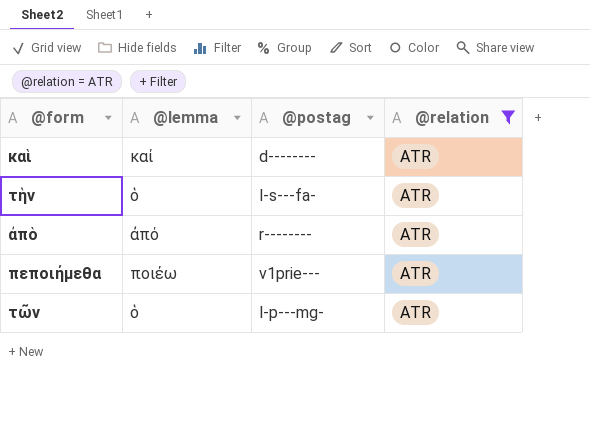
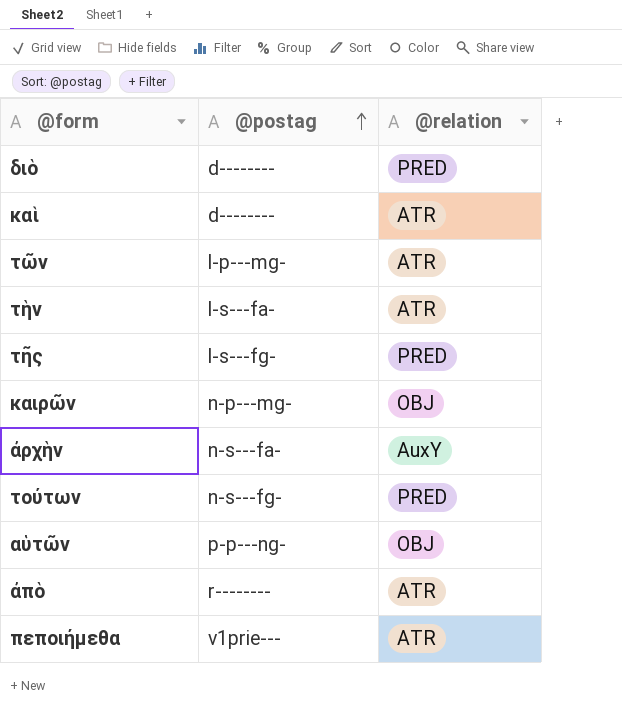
filter: @relation = ATR -> none
row order: none -> @postag ascending
column @lemma | position: 2 -> none

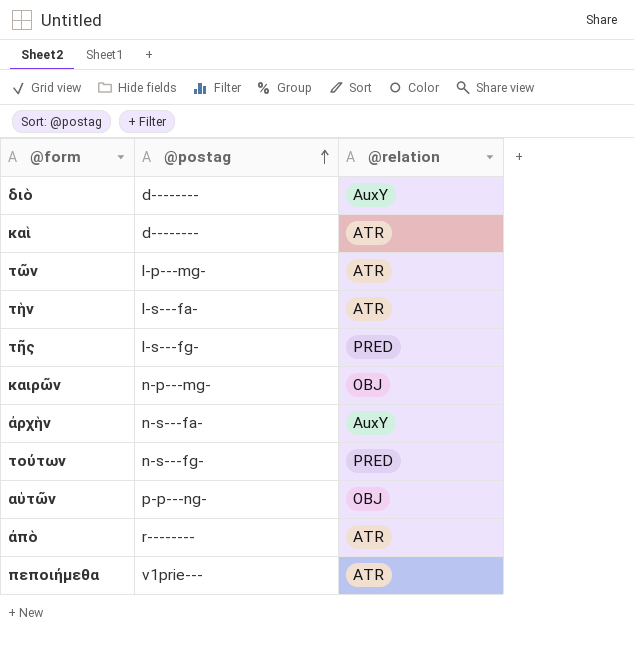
διὸ | @relation: PRED -> AuxY

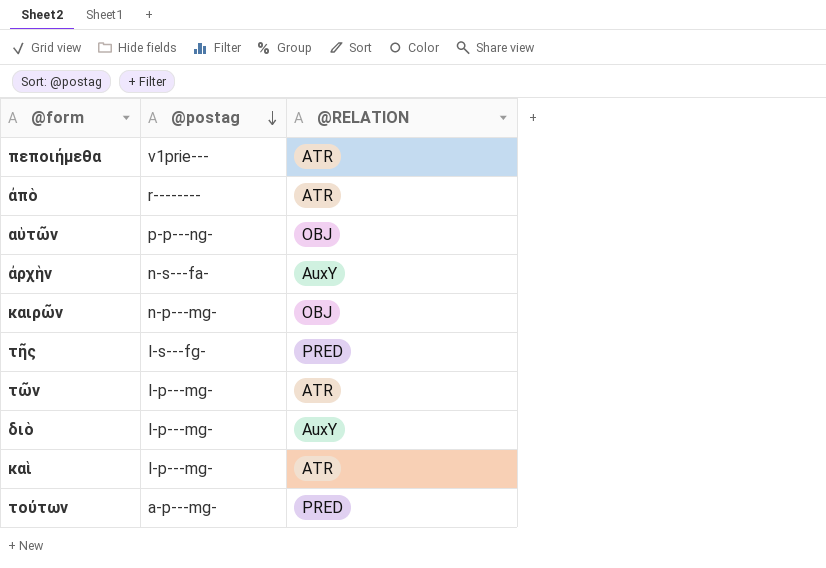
row order: @postag ascending -> @postag descending
column name: @relation -> @RELATION
row τὴν: l-s---fa- | ATR -> none
διὸ | @postag: d-------- -> l-p---mg-
καὶ | @postag: d-------- -> l-p---mg-
τούτων | @postag: n-s---fg- -> a-p---mg-

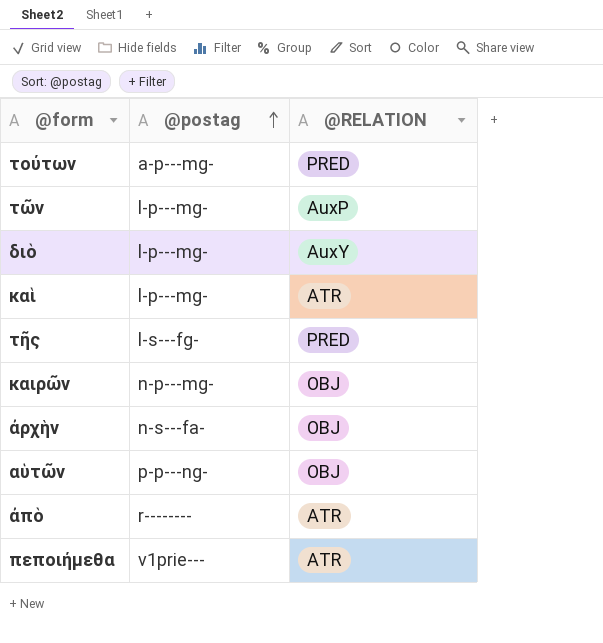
row order: @postag descending -> @postag ascending
τῶν | @RELATION: ATR -> AuxP
ἀρχὴν | @RELATION: AuxY -> OBJ

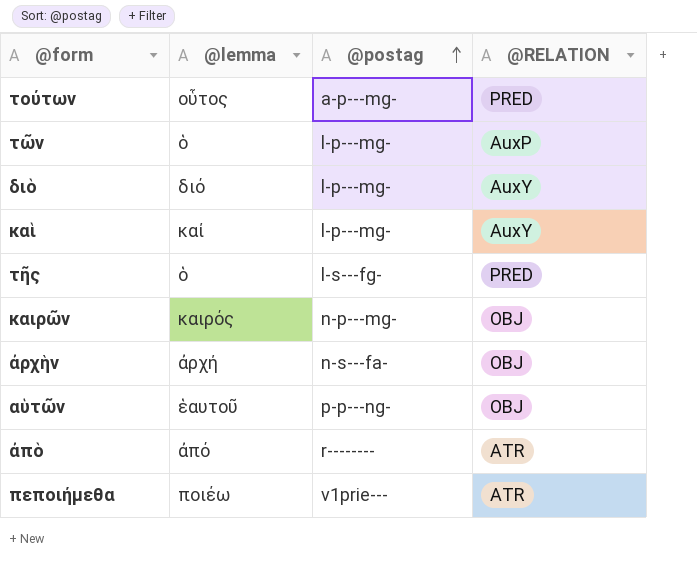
column @lemma | position: none -> 2
καὶ | @RELATION: ATR -> AuxY

